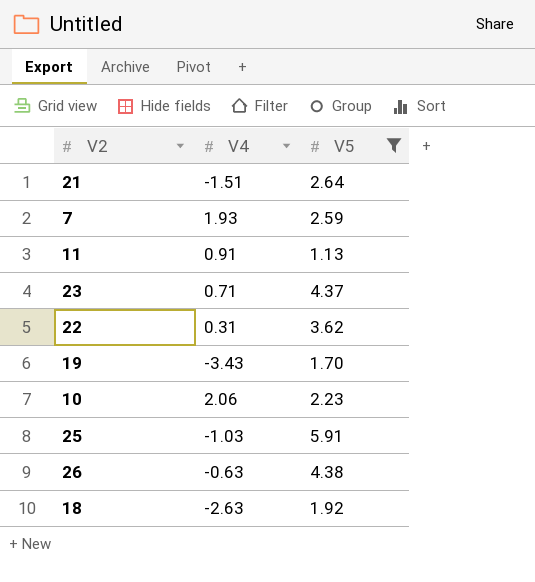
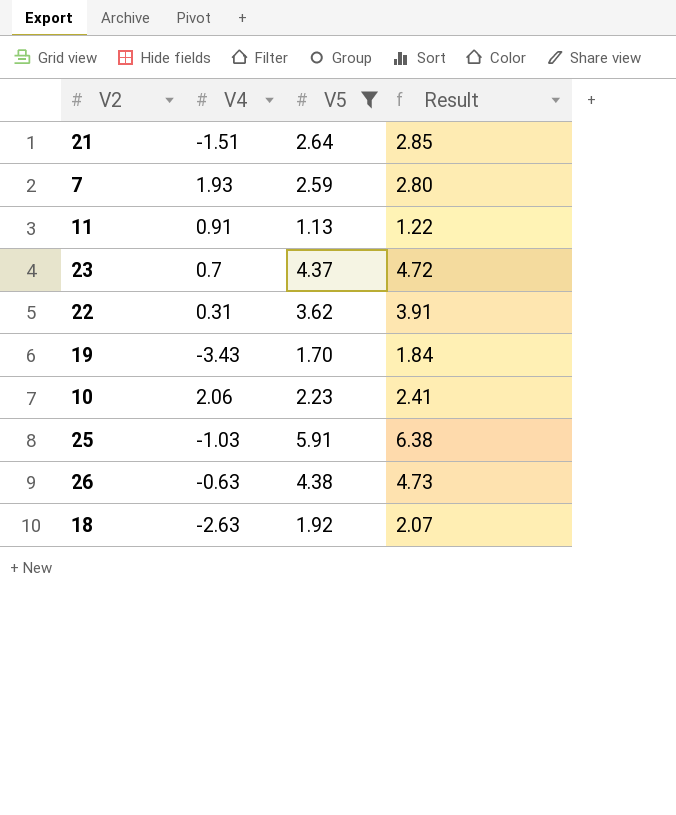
column Result | formula: none -> [V5] * 1.08
23 | V4: 0.71 -> 0.7

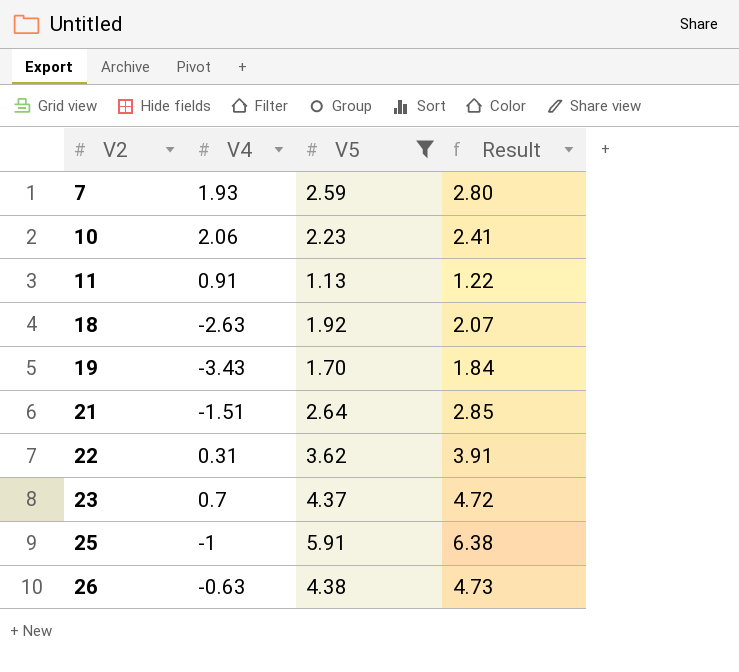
row order: none -> V2 ascending
25 | V4: -1.03 -> -1

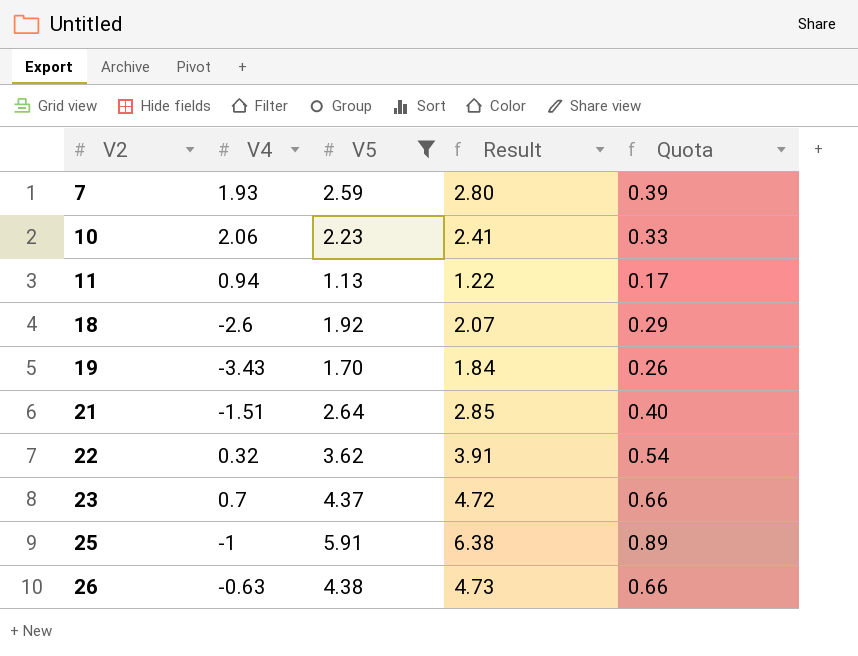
column Quota | formula: none -> [V5] * 0.15
11 | V4: 0.91 -> 0.94
18 | V4: -2.63 -> -2.6
22 | V4: 0.31 -> 0.32

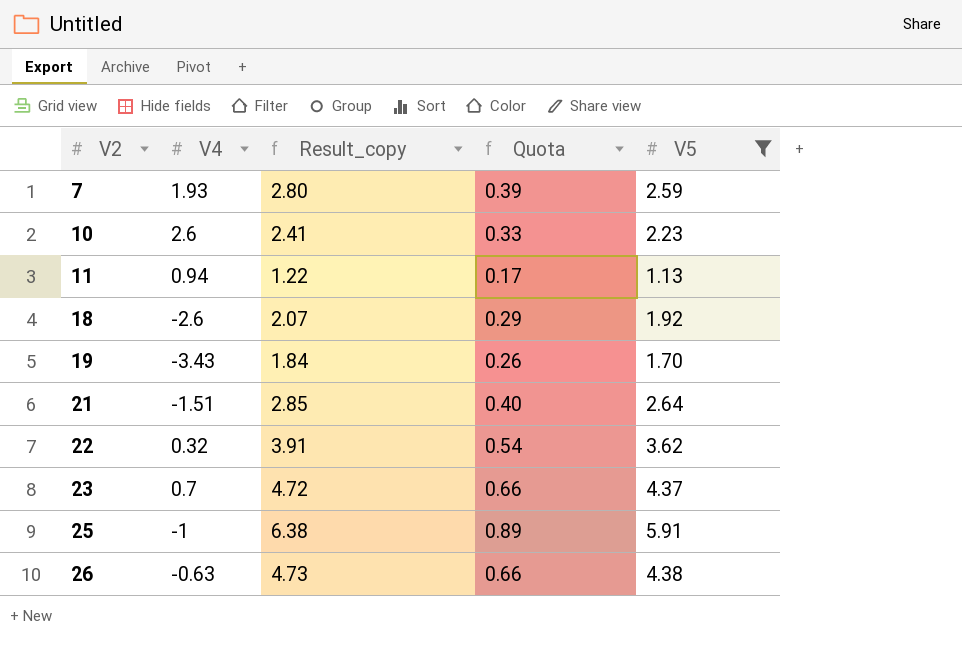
column name: Result -> Result_copy
column V5 | position: 3 -> 5
10 | V4: 2.06 -> 2.6

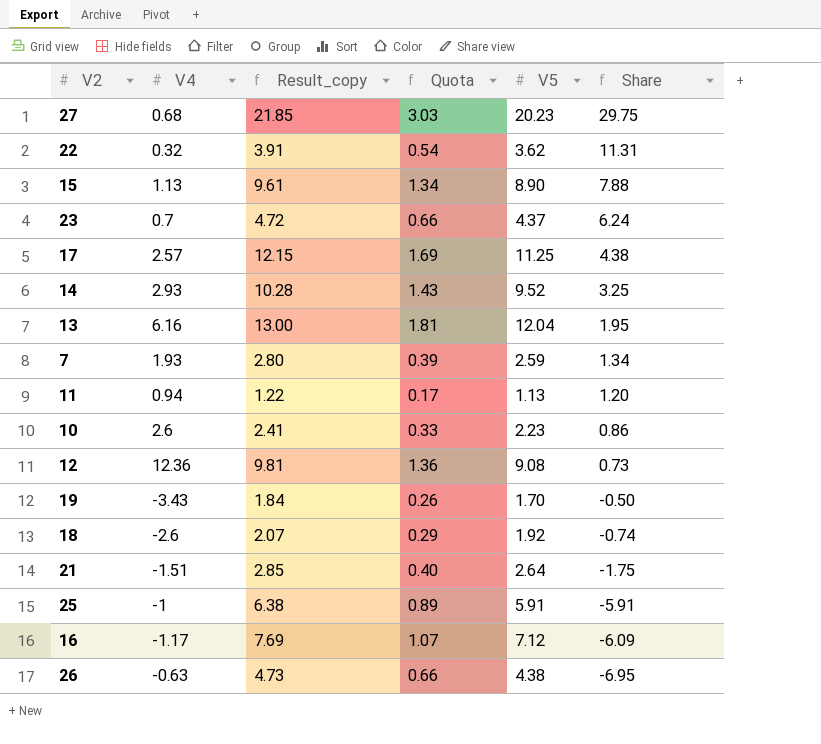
filter: V5 <= 5.91 -> none
row order: V2 ascending -> Share descending
column Share | formula: none -> [V5] / [V4]

